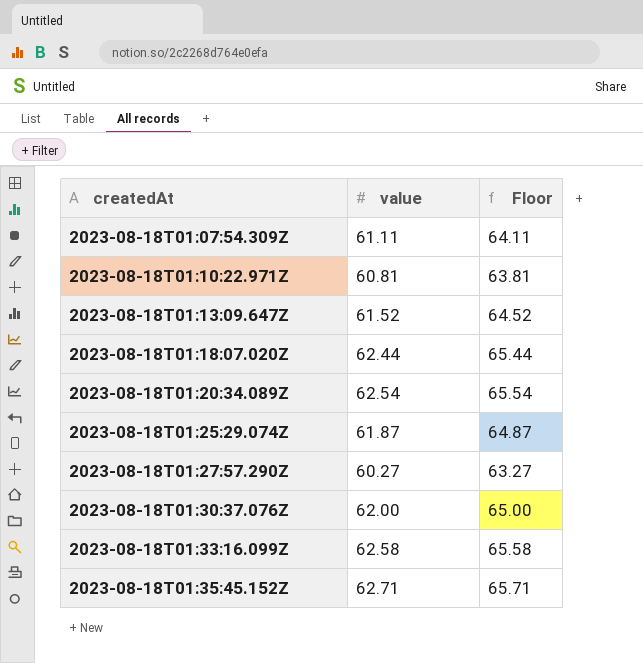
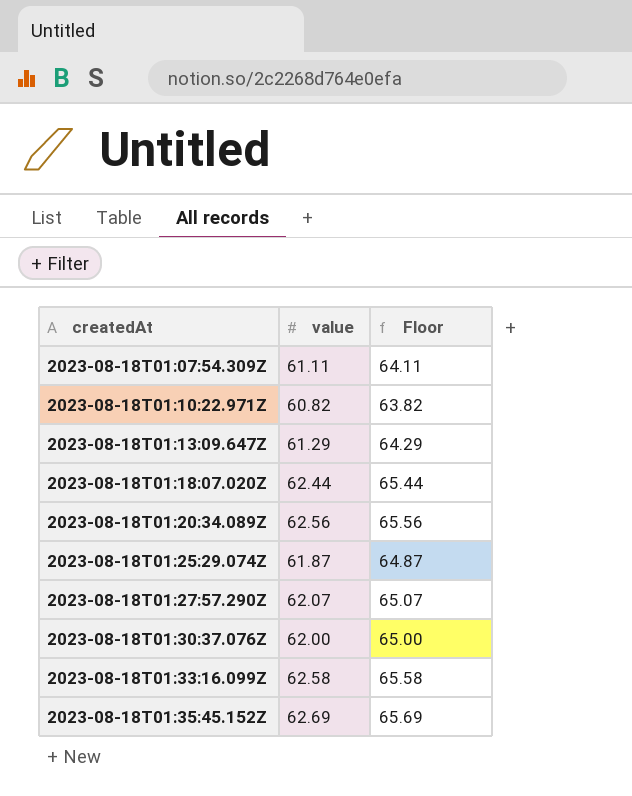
2023-08-18T01:10:22.971Z | value: 60.81 -> 60.82
2023-08-18T01:10:22.971Z | Floor: 63.81 -> 63.82
2023-08-18T01:13:09.647Z | value: 61.52 -> 61.29
2023-08-18T01:13:09.647Z | Floor: 64.52 -> 64.29
2023-08-18T01:20:34.089Z | value: 62.54 -> 62.56
2023-08-18T01:20:34.089Z | Floor: 65.54 -> 65.56
2023-08-18T01:27:57.290Z | value: 60.27 -> 62.07
2023-08-18T01:27:57.290Z | Floor: 63.27 -> 65.07
2023-08-18T01:35:45.152Z | value: 62.71 -> 62.69
2023-08-18T01:35:45.152Z | Floor: 65.71 -> 65.69

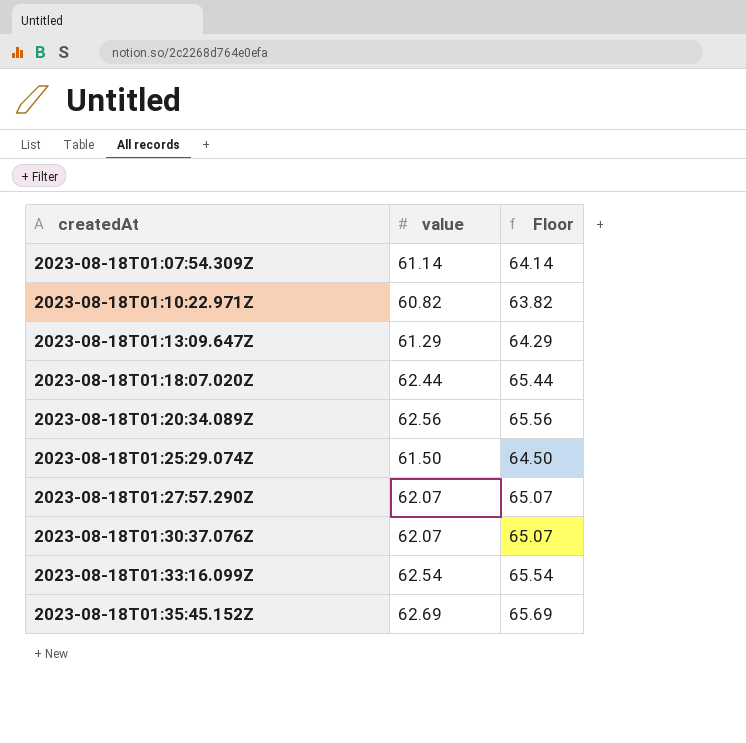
2023-08-18T01:07:54.309Z | value: 61.11 -> 61.14
2023-08-18T01:07:54.309Z | Floor: 64.11 -> 64.14
2023-08-18T01:25:29.074Z | value: 61.87 -> 61.50
2023-08-18T01:25:29.074Z | Floor: 64.87 -> 64.50
2023-08-18T01:30:37.076Z | value: 62.00 -> 62.07
2023-08-18T01:30:37.076Z | Floor: 65.00 -> 65.07
2023-08-18T01:33:16.099Z | value: 62.58 -> 62.54
2023-08-18T01:33:16.099Z | Floor: 65.58 -> 65.54

